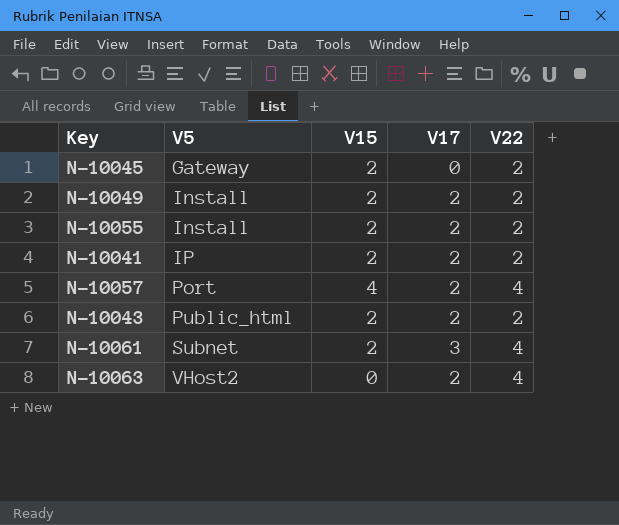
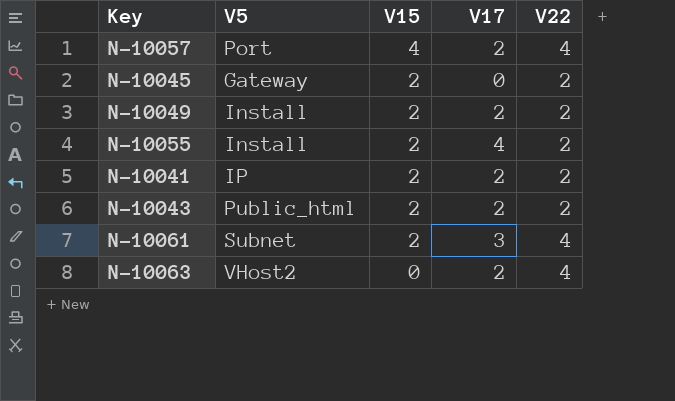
row order: V5 ascending -> V15 descending
N-10055 | V17: 2 -> 4

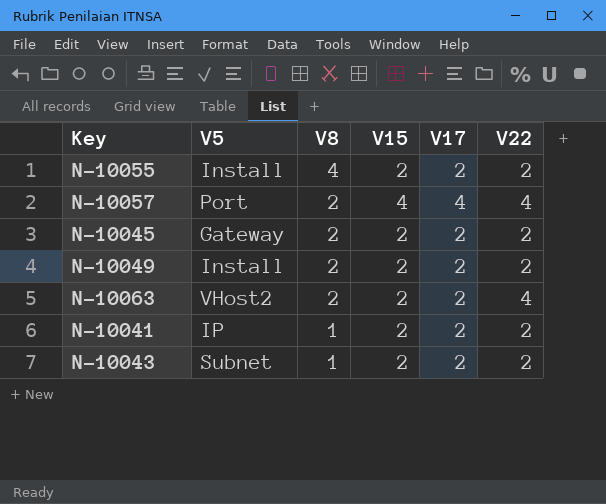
row order: V15 descending -> V8 descending
column V8 | position: none -> 3
row N-10061: Subnet | 2 | 3 | 4 -> none
N-10055 | V17: 4 -> 2
N-10057 | V17: 2 -> 4
N-10045 | V17: 0 -> 2
N-10063 | V15: 0 -> 2
N-10043 | V5: Public_html -> Subnet

